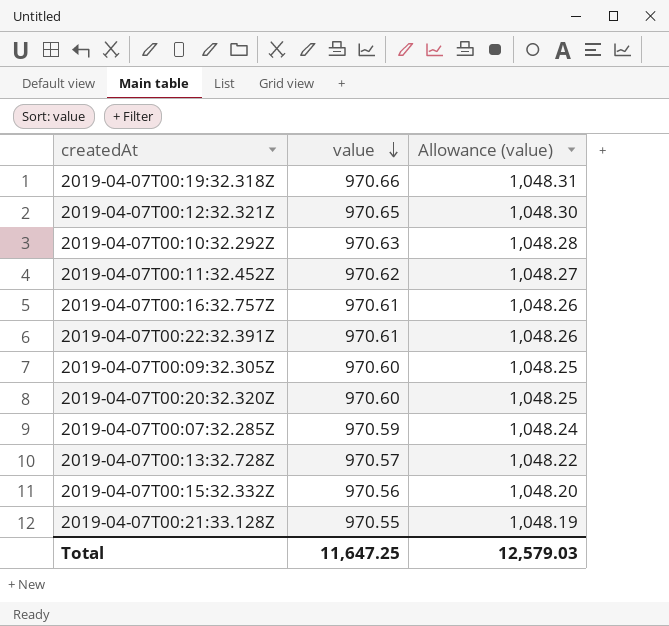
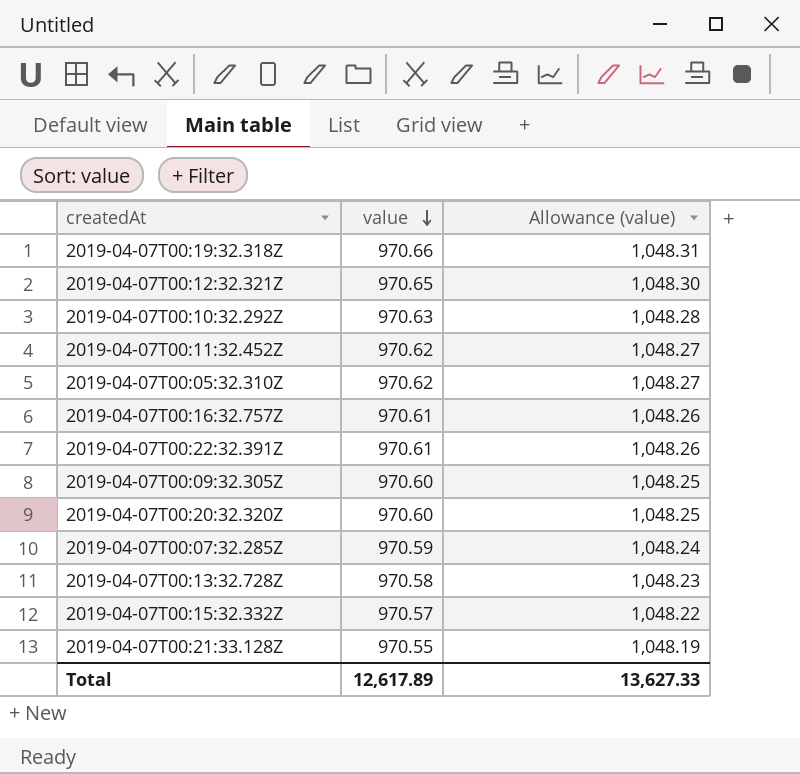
row 2019-04-07T00:05:32.310Z: none -> 970.62 | 1,048.27
2019-04-07T00:13:32.728Z | value: 970.57 -> 970.58
2019-04-07T00:13:32.728Z | Allowance (value): 1,048.22 -> 1,048.23
2019-04-07T00:15:32.332Z | value: 970.56 -> 970.57
2019-04-07T00:15:32.332Z | Allowance (value): 1,048.20 -> 1,048.22
Total | value: 11,647.25 -> 12,617.89
Total | Allowance (value): 12,579.03 -> 13,627.33

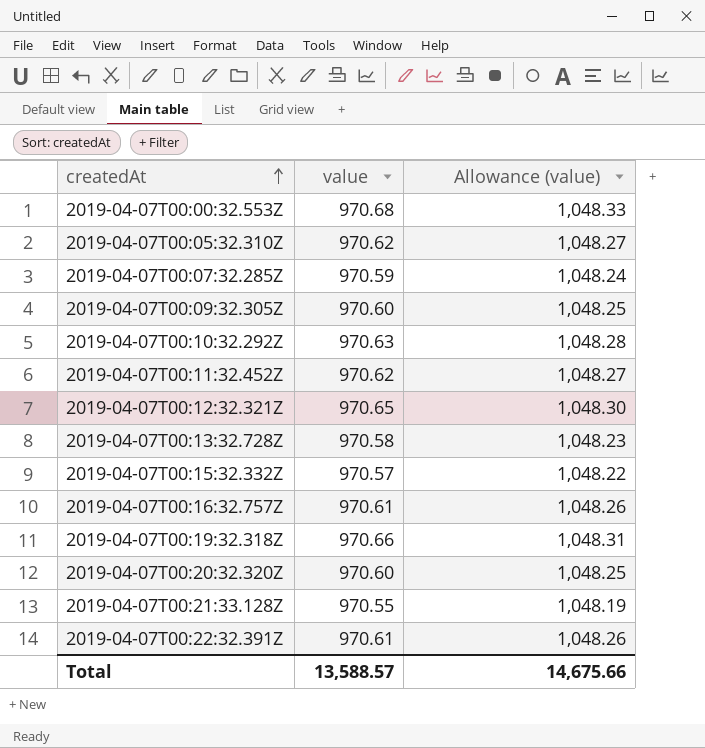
row order: value descending -> createdAt ascending
row 2019-04-07T00:00:32.553Z: none -> 970.68 | 1,048.33
Total | value: 12,617.89 -> 13,588.57
Total | Allowance (value): 13,627.33 -> 14,675.66

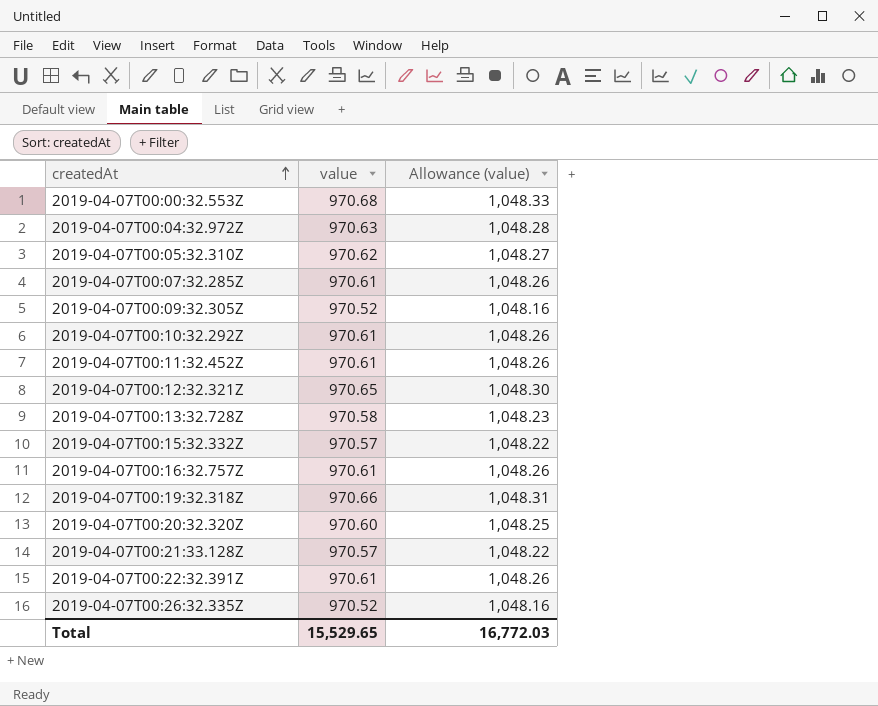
row 2019-04-07T00:04:32.972Z: none -> 970.63 | 1,048.28
2019-04-07T00:07:32.285Z | value: 970.59 -> 970.61
2019-04-07T00:07:32.285Z | Allowance (value): 1,048.24 -> 1,048.26
2019-04-07T00:09:32.305Z | value: 970.60 -> 970.52
2019-04-07T00:09:32.305Z | Allowance (value): 1,048.25 -> 1,048.16
2019-04-07T00:10:32.292Z | value: 970.63 -> 970.61
2019-04-07T00:10:32.292Z | Allowance (value): 1,048.28 -> 1,048.26
2019-04-07T00:11:32.452Z | value: 970.62 -> 970.61
2019-04-07T00:11:32.452Z | Allowance (value): 1,048.27 -> 1,048.26
2019-04-07T00:21:33.128Z | value: 970.55 -> 970.57
2019-04-07T00:21:33.128Z | Allowance (value): 1,048.19 -> 1,048.22
row 2019-04-07T00:26:32.335Z: none -> 970.52 | 1,048.16
Total | value: 13,588.57 -> 15,529.65
Total | Allowance (value): 14,675.66 -> 16,772.03

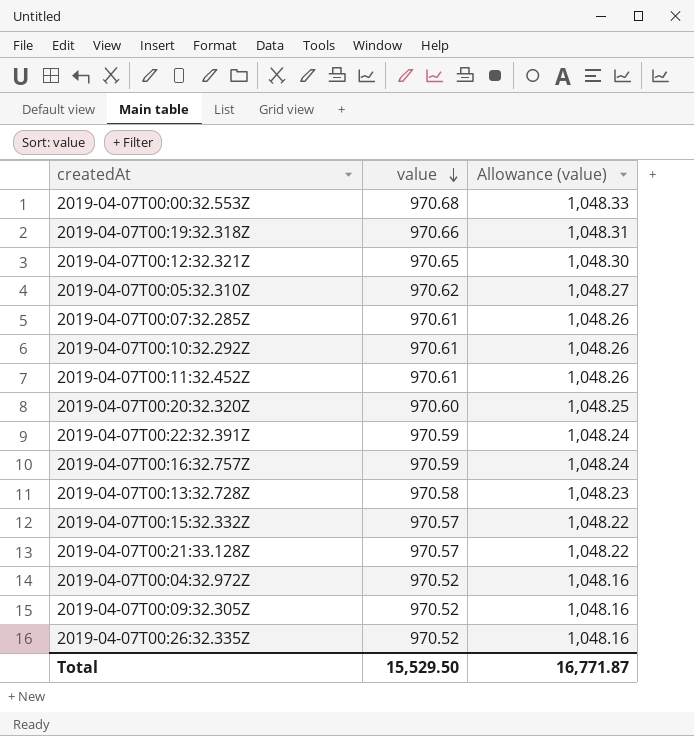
row order: createdAt ascending -> value descending
2019-04-07T00:22:32.391Z | value: 970.61 -> 970.59
2019-04-07T00:22:32.391Z | Allowance (value): 1,048.26 -> 1,048.24
2019-04-07T00:16:32.757Z | value: 970.61 -> 970.59
2019-04-07T00:16:32.757Z | Allowance (value): 1,048.26 -> 1,048.24
2019-04-07T00:04:32.972Z | value: 970.63 -> 970.52
2019-04-07T00:04:32.972Z | Allowance (value): 1,048.28 -> 1,048.16
Total | value: 15,529.65 -> 15,529.50
Total | Allowance (value): 16,772.03 -> 16,771.87

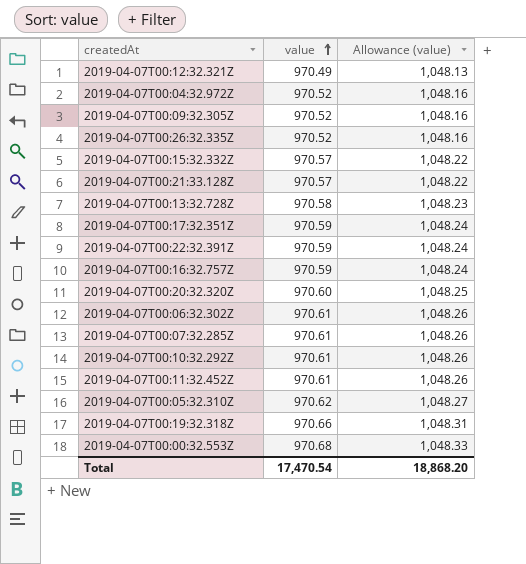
row order: value descending -> value ascending
2019-04-07T00:12:32.321Z | value: 970.65 -> 970.49
2019-04-07T00:12:32.321Z | Allowance (value): 1,048.30 -> 1,048.13
row 2019-04-07T00:17:32.351Z: none -> 970.59 | 1,048.24
row 2019-04-07T00:06:32.302Z: none -> 970.61 | 1,048.26
Total | value: 15,529.50 -> 17,470.54
Total | Allowance (value): 16,771.87 -> 18,868.20

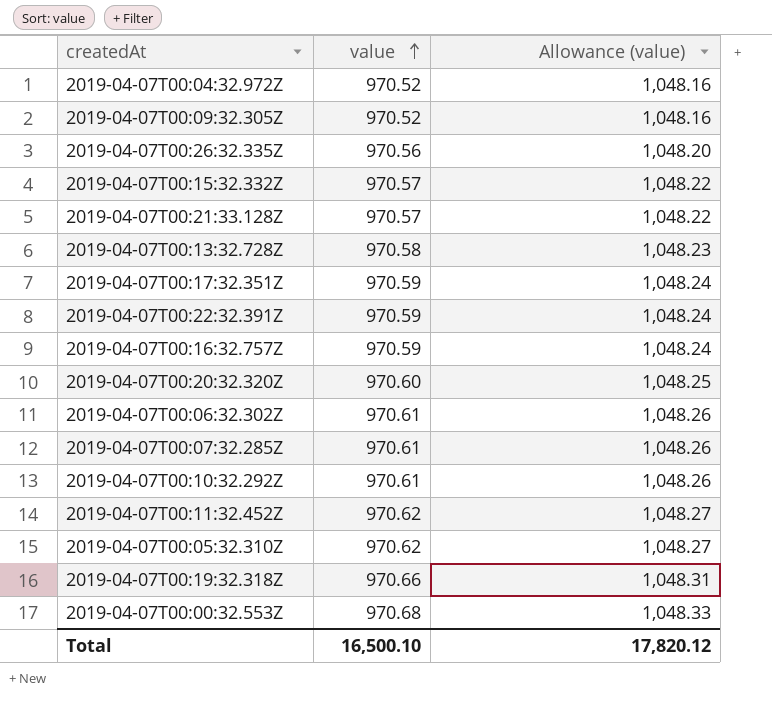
row 2019-04-07T00:12:32.321Z: 970.49 | 1,048.13 -> none
2019-04-07T00:26:32.335Z | value: 970.52 -> 970.56
2019-04-07T00:26:32.335Z | Allowance (value): 1,048.16 -> 1,048.20
2019-04-07T00:11:32.452Z | value: 970.61 -> 970.62
2019-04-07T00:11:32.452Z | Allowance (value): 1,048.26 -> 1,048.27
Total | value: 17,470.54 -> 16,500.10
Total | Allowance (value): 18,868.20 -> 17,820.12

